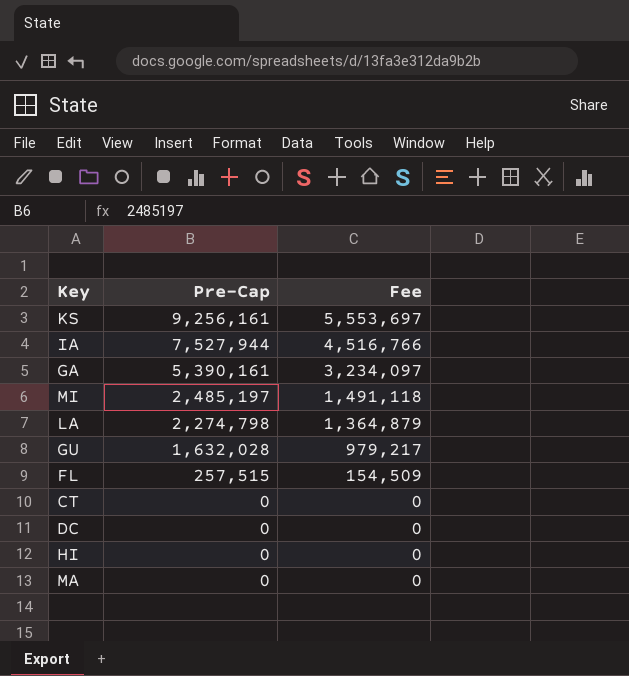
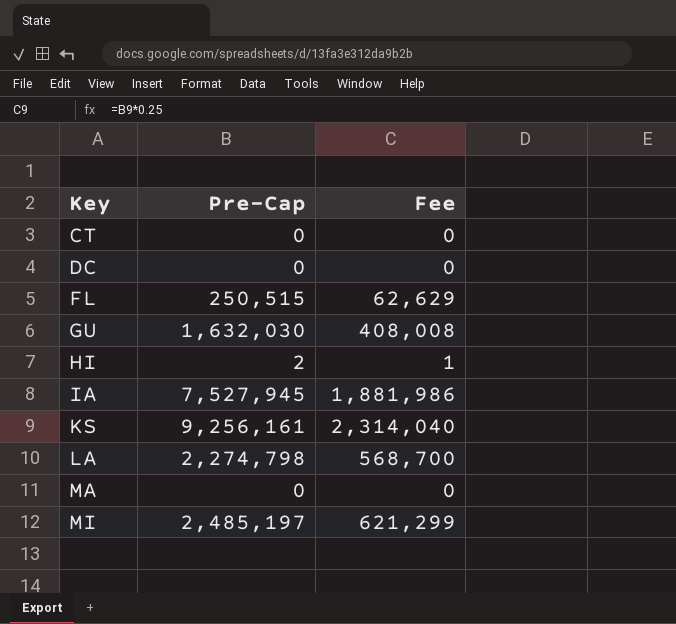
row order: Pre-Cap descending -> Key ascending
column Fee | formula: [Pre-Cap] * 0.6 -> [Pre-Cap] * 0.25
row GA: 5,390,161 | 3,234,097 -> none
FL | Pre-Cap: 257,515 -> 250,515
GU | Pre-Cap: 1,632,028 -> 1,632,030
HI | Pre-Cap: 0 -> 2
IA | Pre-Cap: 7,527,944 -> 7,527,945

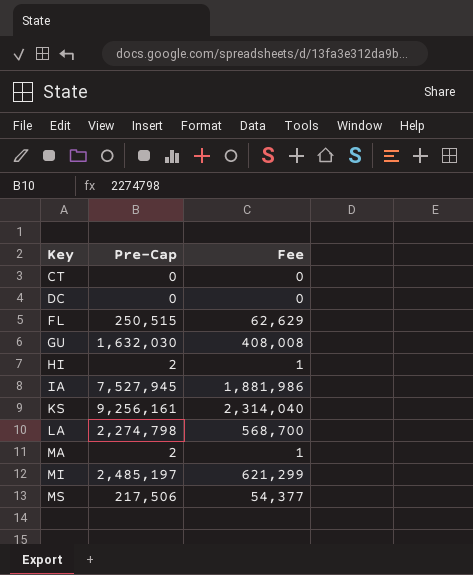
MA | Pre-Cap: 0 -> 2
MA | Fee: 0 -> 1
row MS: none -> 217,506 | 54,377

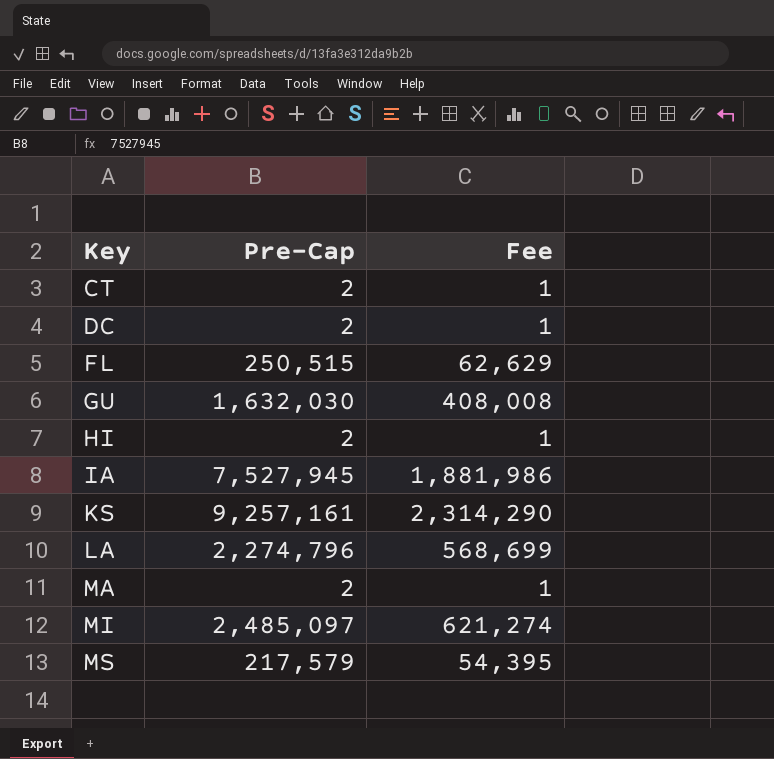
CT | Pre-Cap: 0 -> 2
CT | Fee: 0 -> 1
DC | Pre-Cap: 0 -> 2
DC | Fee: 0 -> 1
KS | Pre-Cap: 9,256,161 -> 9,257,161
KS | Fee: 2,314,040 -> 2,314,290
LA | Pre-Cap: 2,274,798 -> 2,274,796
LA | Fee: 568,700 -> 568,699
MI | Pre-Cap: 2,485,197 -> 2,485,097
MI | Fee: 621,299 -> 621,274
MS | Pre-Cap: 217,506 -> 217,579
MS | Fee: 54,377 -> 54,395

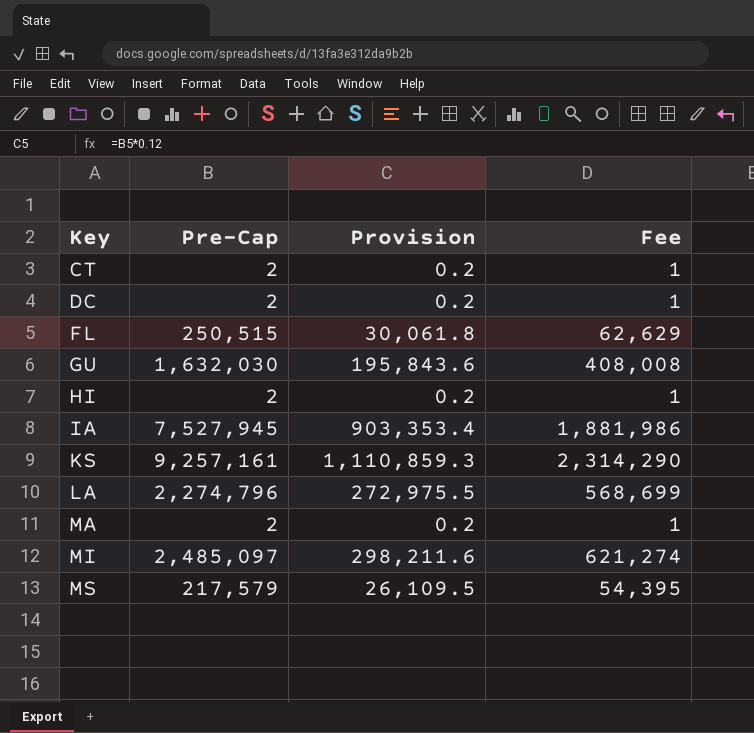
column Provision | formula: none -> [Pre-Cap] * 0.12

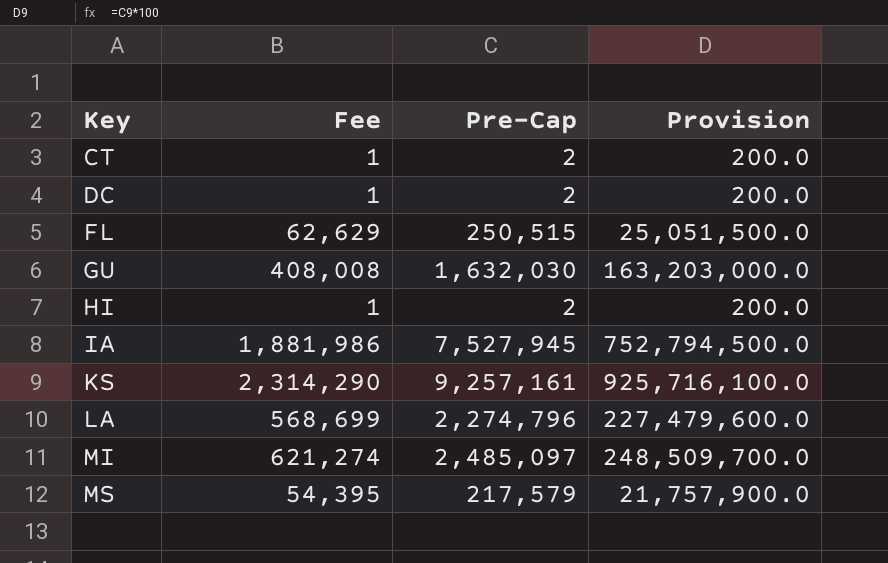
column Fee | position: 4 -> 2
column Provision | formula: [Pre-Cap] * 0.12 -> [Pre-Cap] * 100
row MA: 2 | 0.2 | 1 -> none

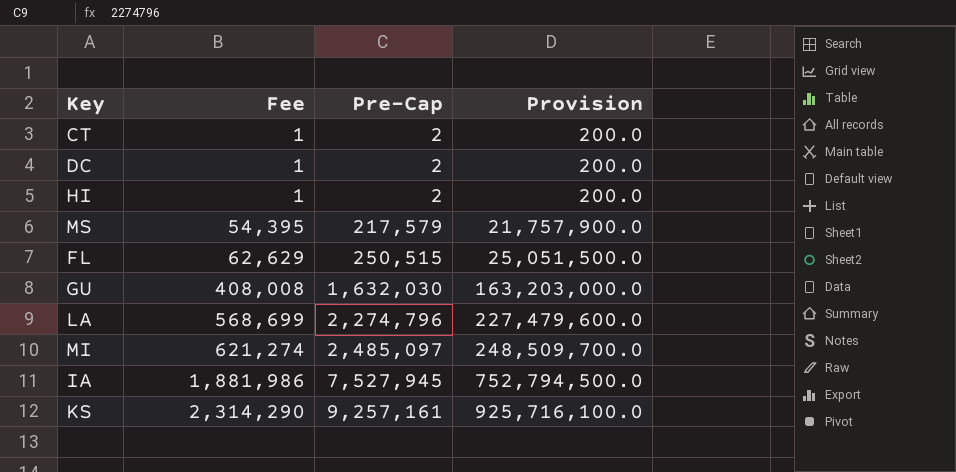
row order: Key ascending -> Fee ascending

